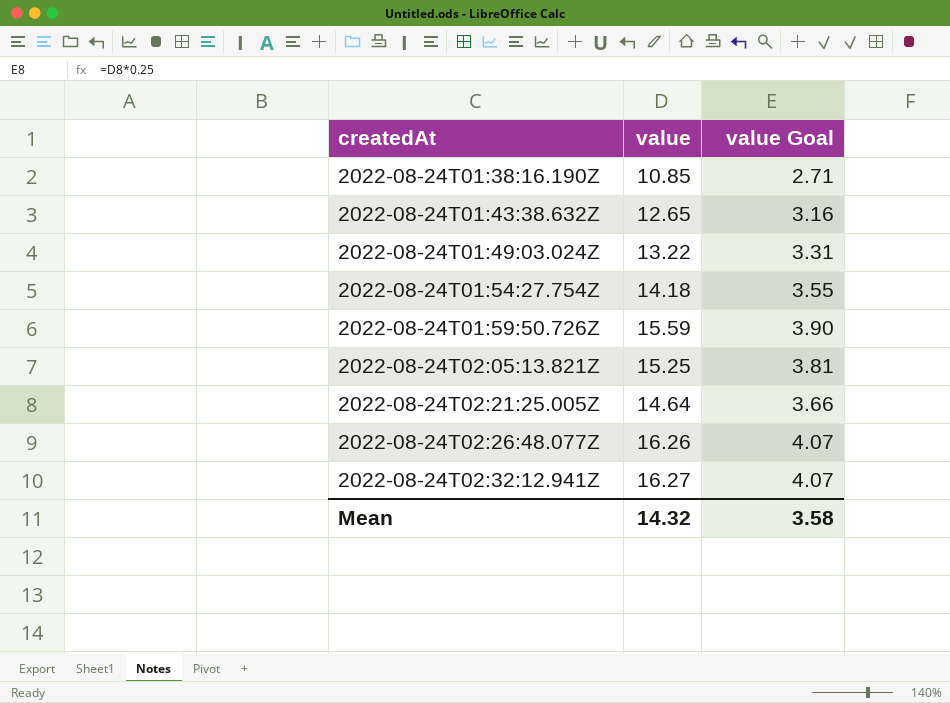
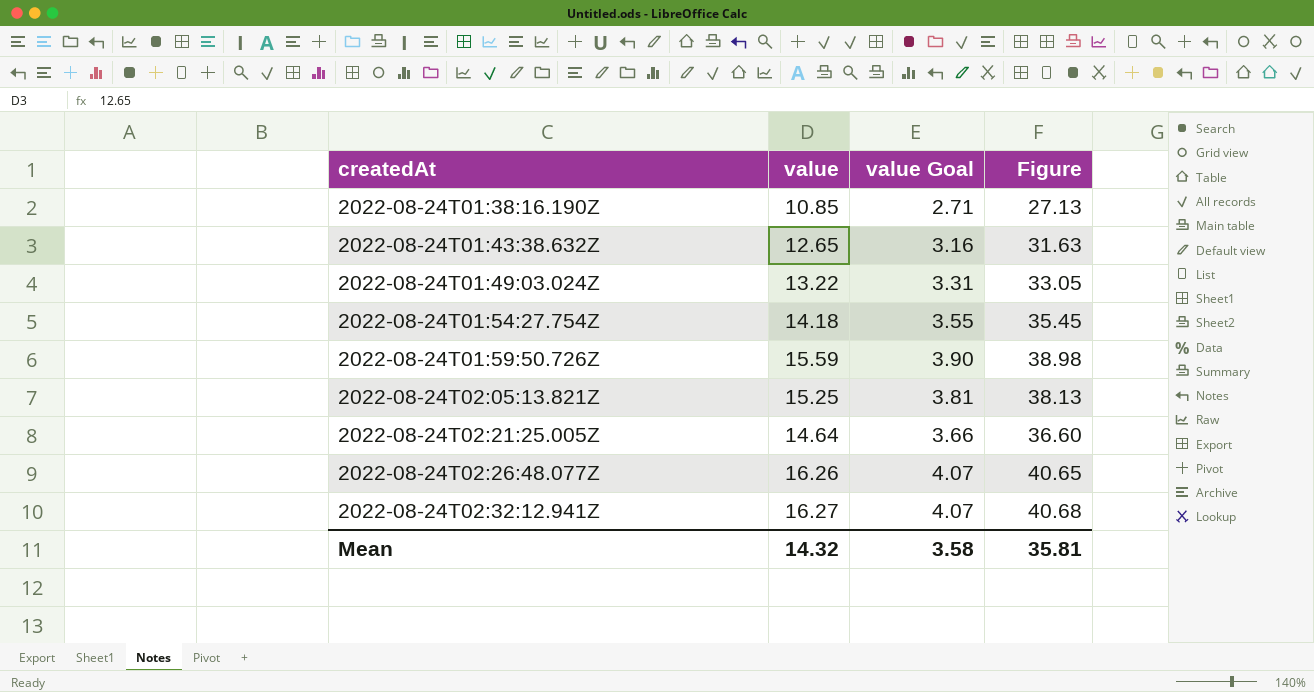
column Figure | formula: none -> [value] * 2.5

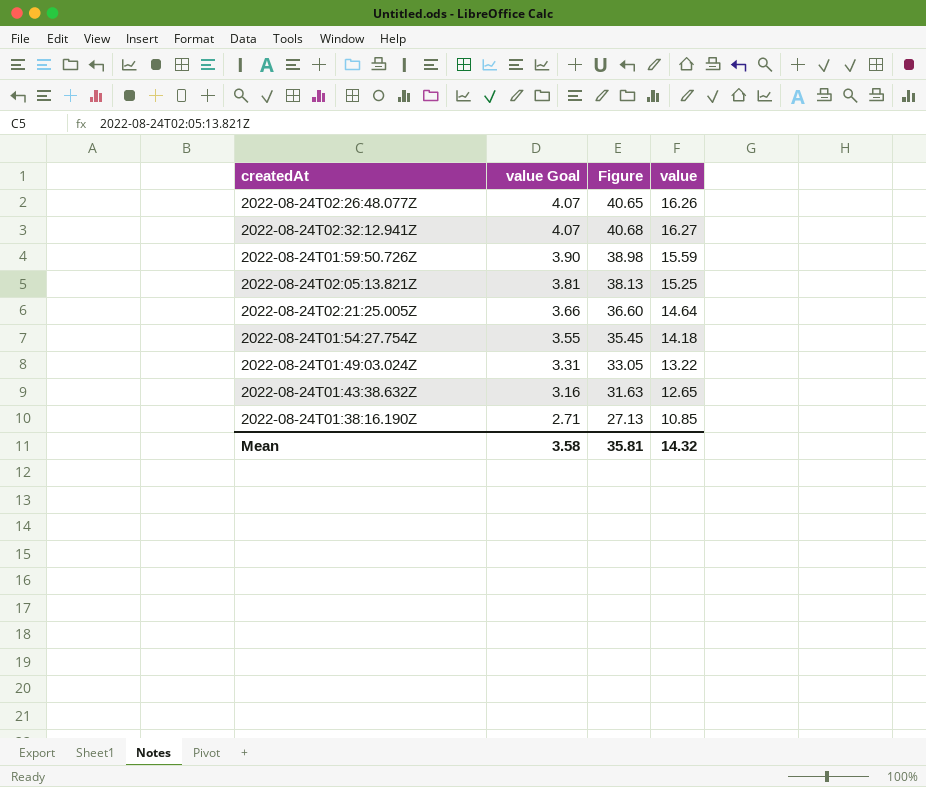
row order: createdAt ascending -> value Goal descending
column value | position: 2 -> 4

